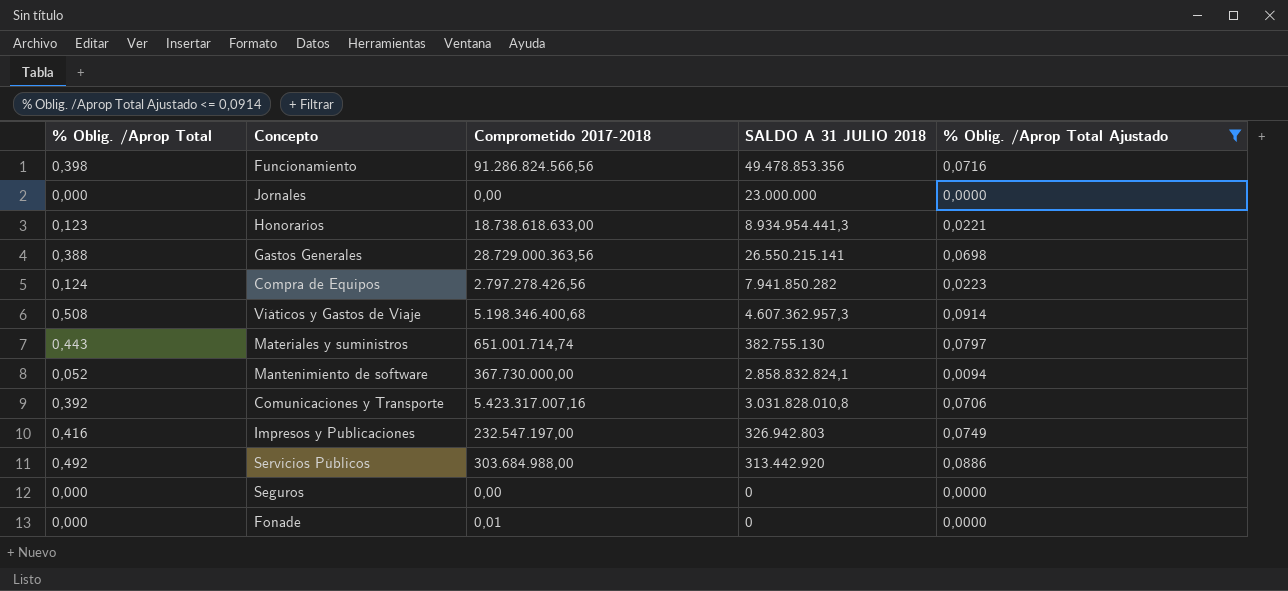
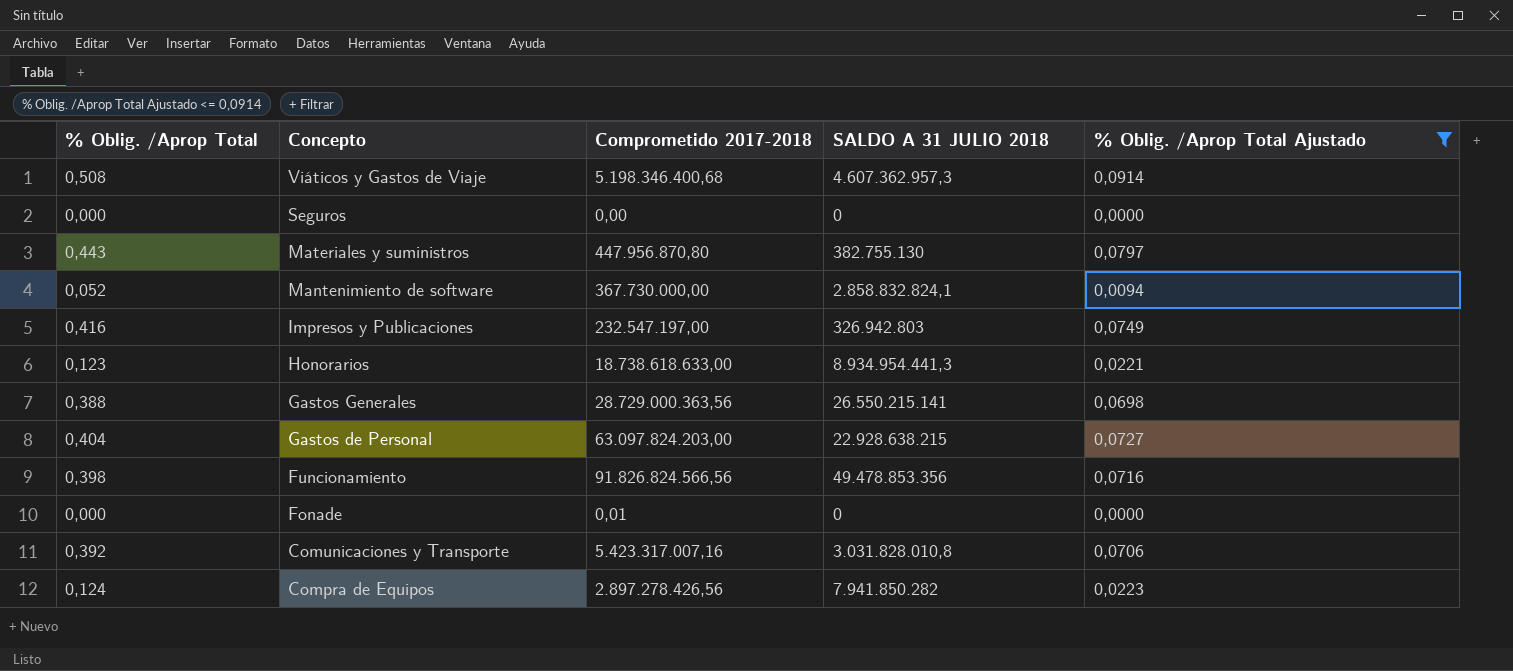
row order: none -> Concepto descending
row Jornales: 0,000 | 0,00 | 23.000.000 | 0,0000 -> none
row Servicios Públicos: 0,492 | 303.684.988,00 | 313.442.920 | 0,0886 -> none
Materiales y suministros | Comprometido 2017-2018: 651.001.714,74 -> 447.956.870,80
row Gastos de Personal: none -> 0,404 | 63.097.824.203,00 | 22.928.638.215 | 0,0727
Funcionamiento | Comprometido 2017-2018: 91.286.824.566,56 -> 91.826.824.566,56
Compra de Equipos | Comprometido 2017-2018: 2.797.278.426,56 -> 2.897.278.426,56

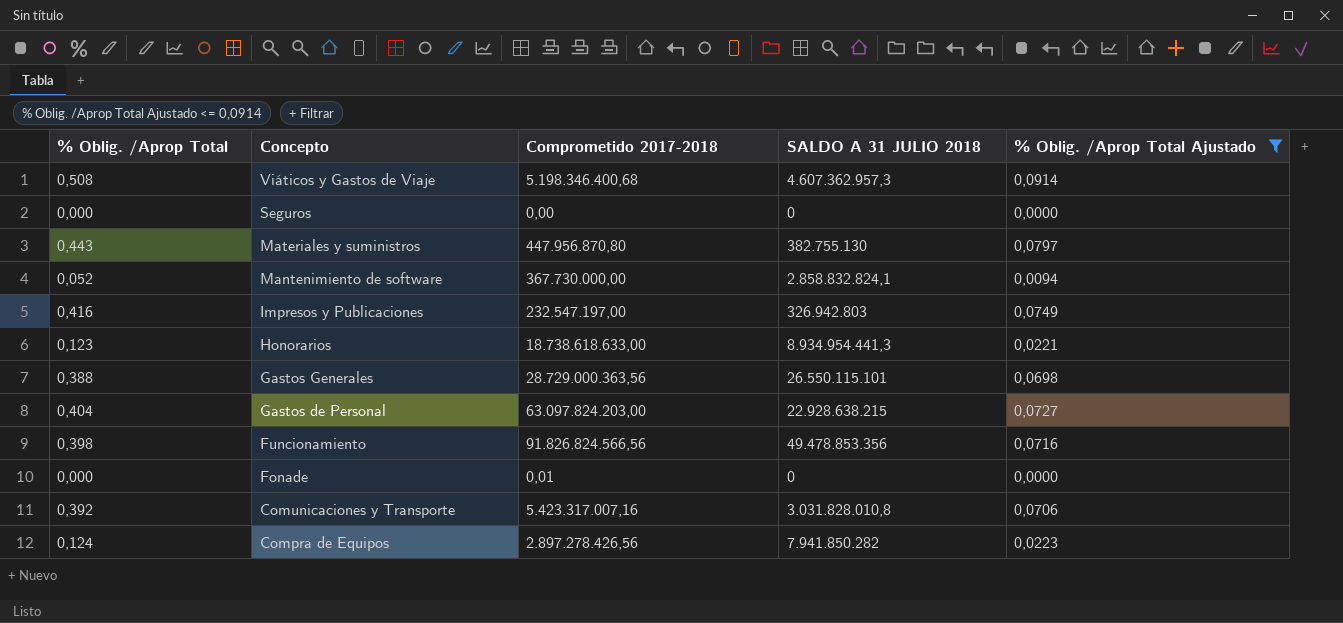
Gastos Generales | SALDO A 31 JULIO 2018: 26.550.215.141 -> 26.550.115.101

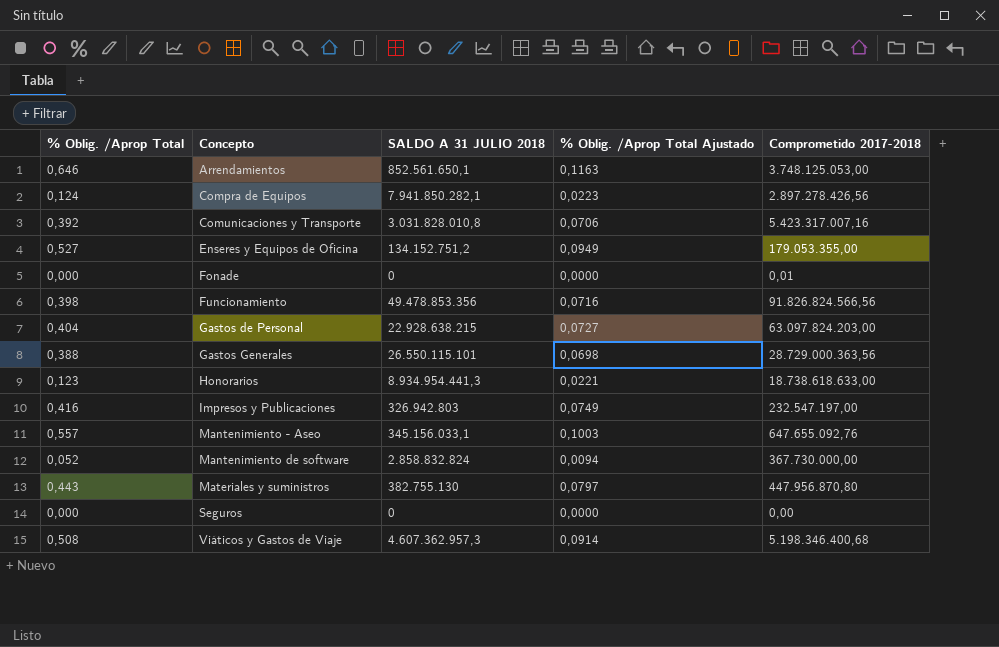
filter: % Oblig. /Aprop Total Ajustado <= 0,0914 -> none
row order: Concepto descending -> Concepto ascending
column Comprometido 2017-2018 | position: 3 -> 5
Compra de Equipos | SALDO A 31 JULIO 2018: 7.941.850.282 -> 7.941.850.282,1
Mantenimiento de software | SALDO A 31 JULIO 2018: 2.858.832.824,1 -> 2.858.832.824

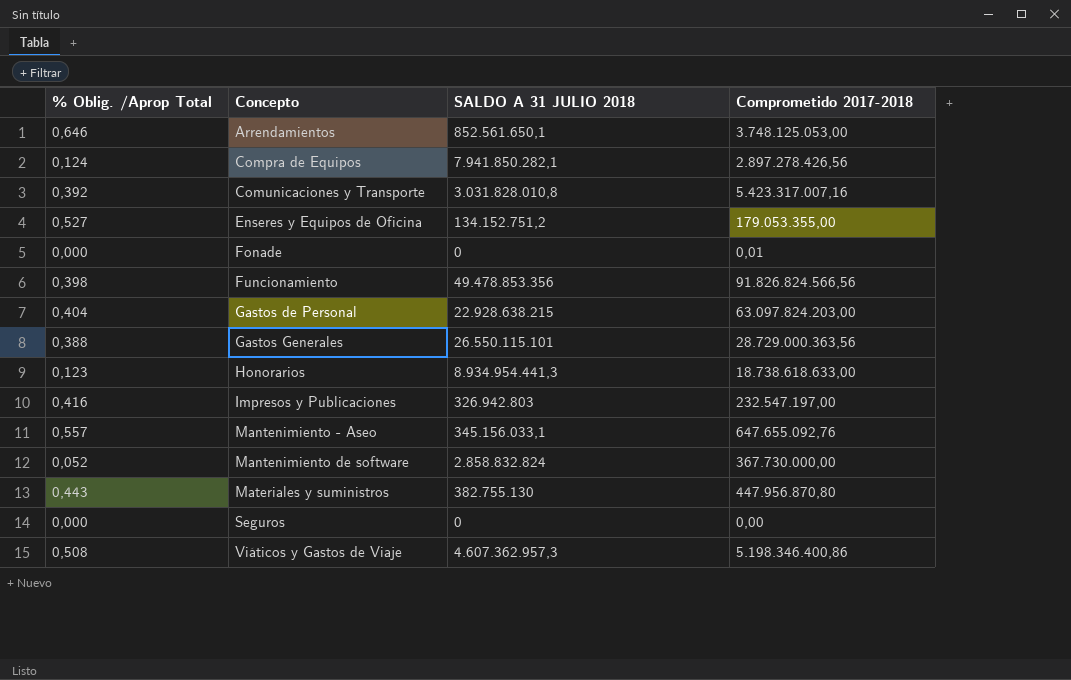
column % Oblig. /Aprop Total Ajustado | formula: [% Oblig. /Aprop Total] * 0,18 -> none
Viáticos y Gastos de Viaje | Comprometido 2017-2018: 5.198.346.400,68 -> 5.198.346.400,86

